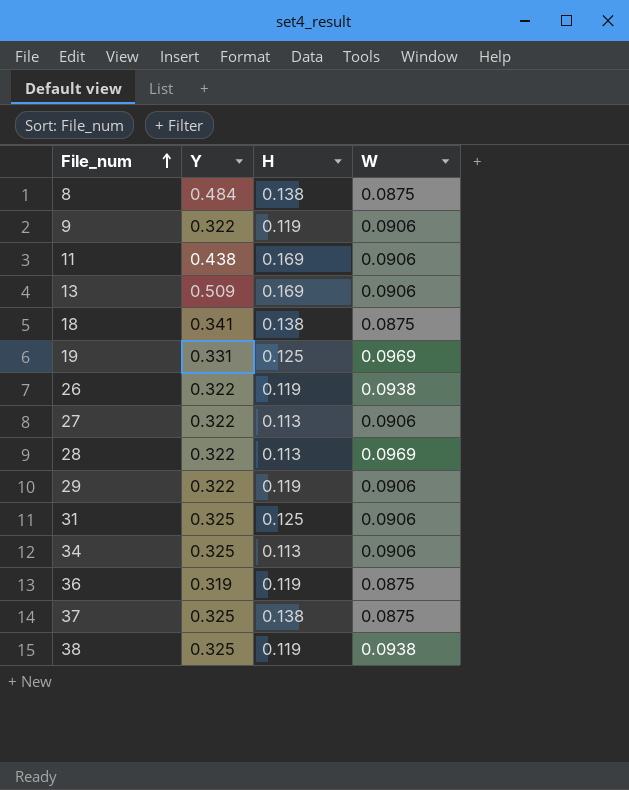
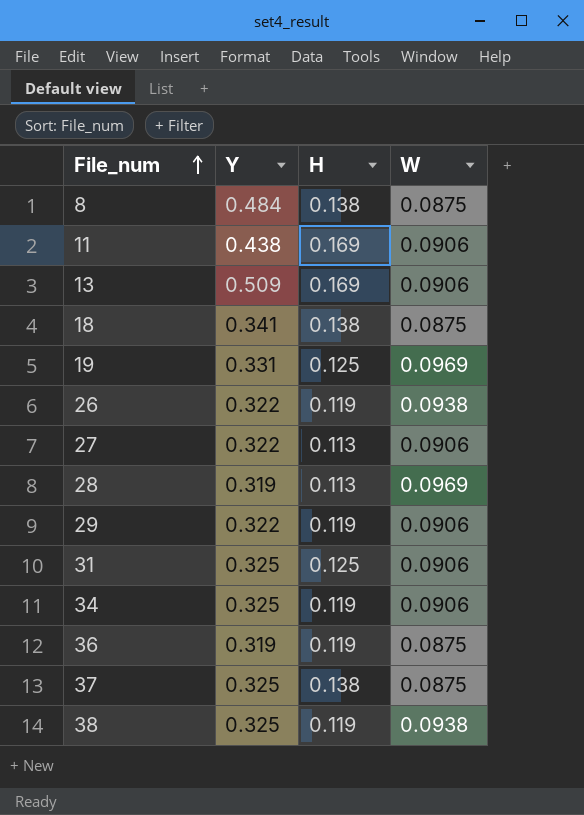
row 9: 0.322 | 0.119 | 0.0906 -> none
28 | Y: 0.322 -> 0.319
34 | H: 0.113 -> 0.119

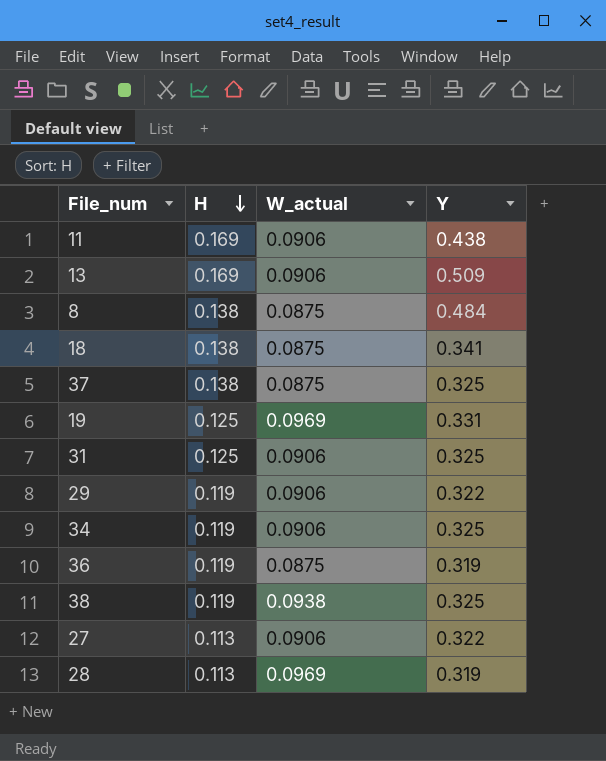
row order: File_num ascending -> H descending
column name: W -> W_actual
column Y | position: 2 -> 4
row 26: 0.322 | 0.119 | 0.0938 -> none

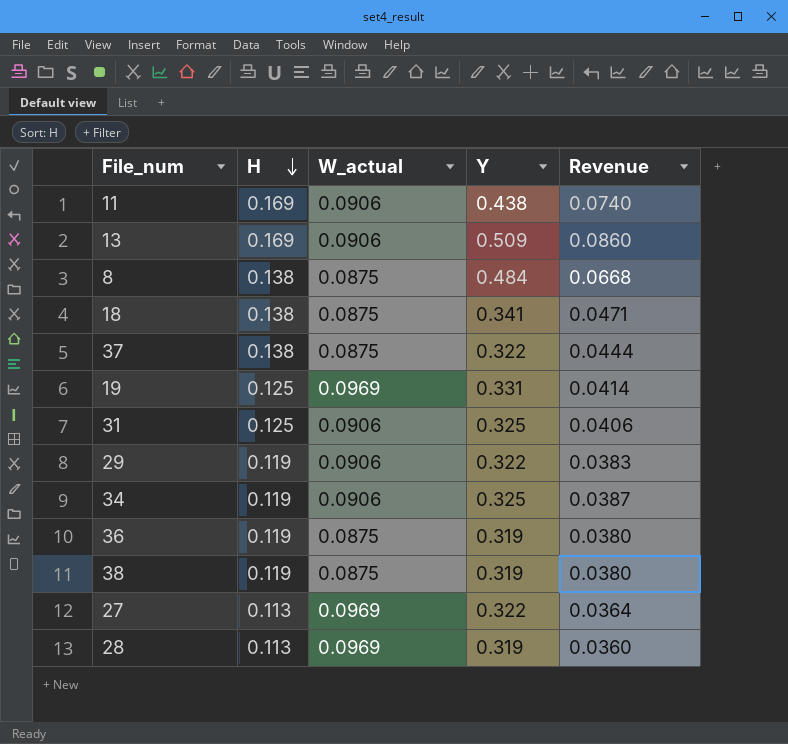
column Revenue | formula: none -> [H] * [Y]
37 | Y: 0.325 -> 0.322
38 | W_actual: 0.0938 -> 0.0875
38 | Y: 0.325 -> 0.319
27 | W_actual: 0.0906 -> 0.0969

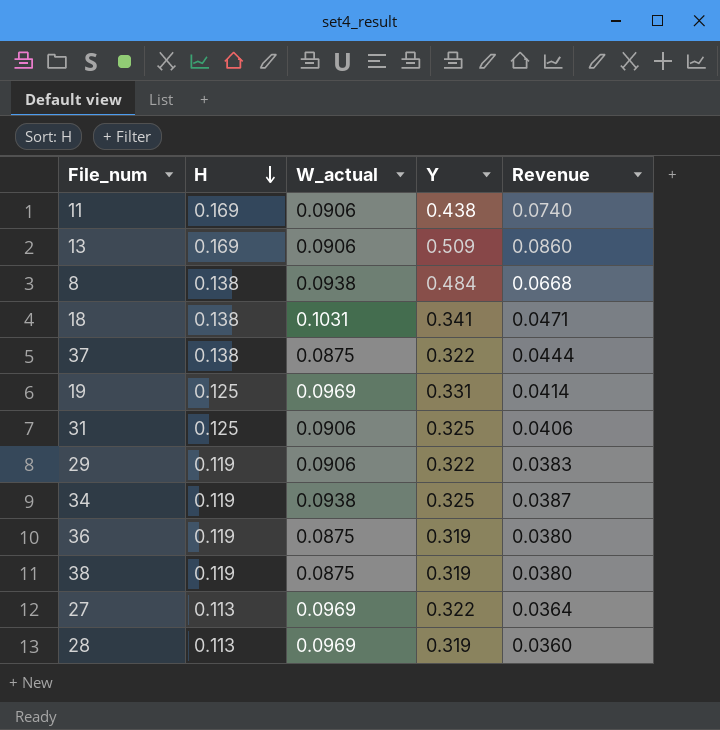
8 | W_actual: 0.0875 -> 0.0938
18 | W_actual: 0.0875 -> 0.1031
34 | W_actual: 0.0906 -> 0.0938

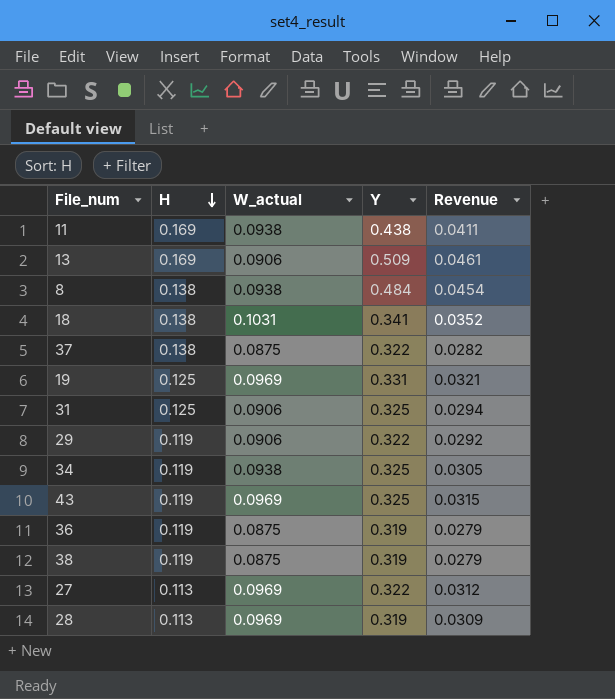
column Revenue | formula: [H] * [Y] -> [W_actual] * [Y]
11 | W_actual: 0.0906 -> 0.0938
row 43: none -> 0.119 | 0.0969 | 0.325 | 0.0315

